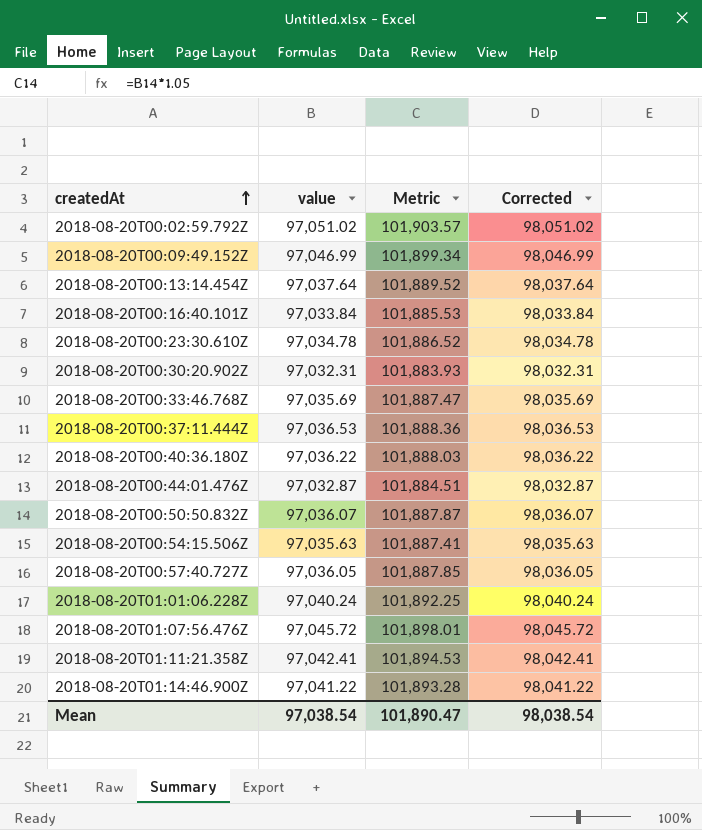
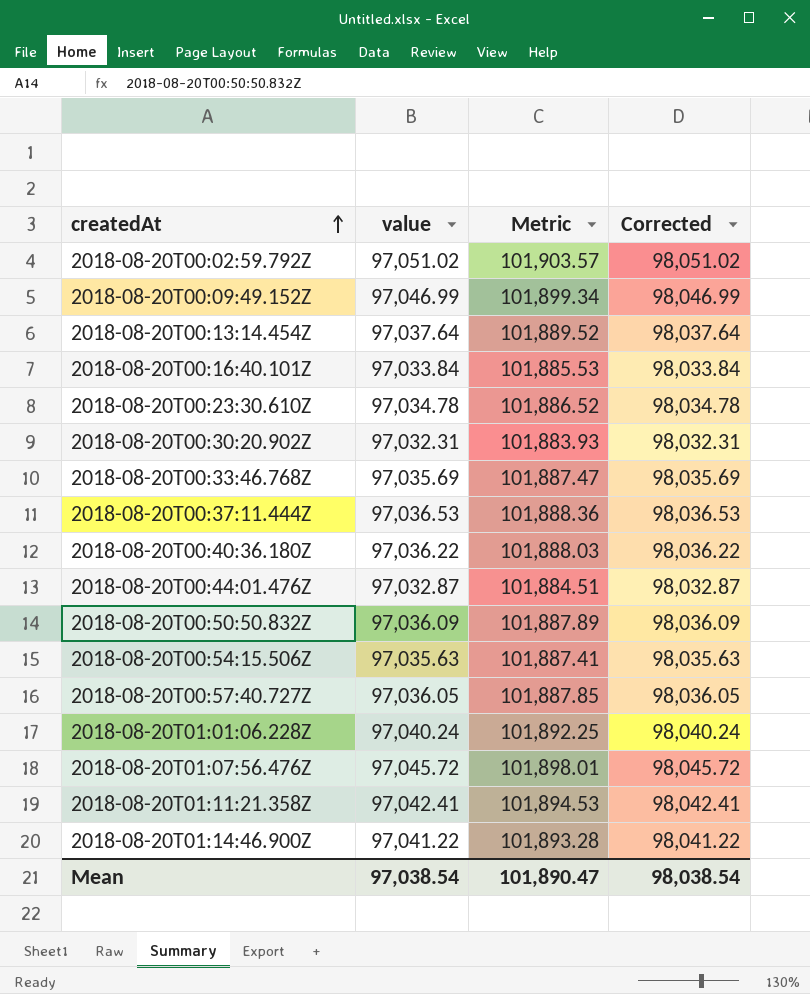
2018-08-20T00:50:50.832Z | value: 97,036.07 -> 97,036.09
2018-08-20T00:50:50.832Z | Metric: 101,887.87 -> 101,887.89
2018-08-20T00:50:50.832Z | Corrected: 98,036.07 -> 98,036.09

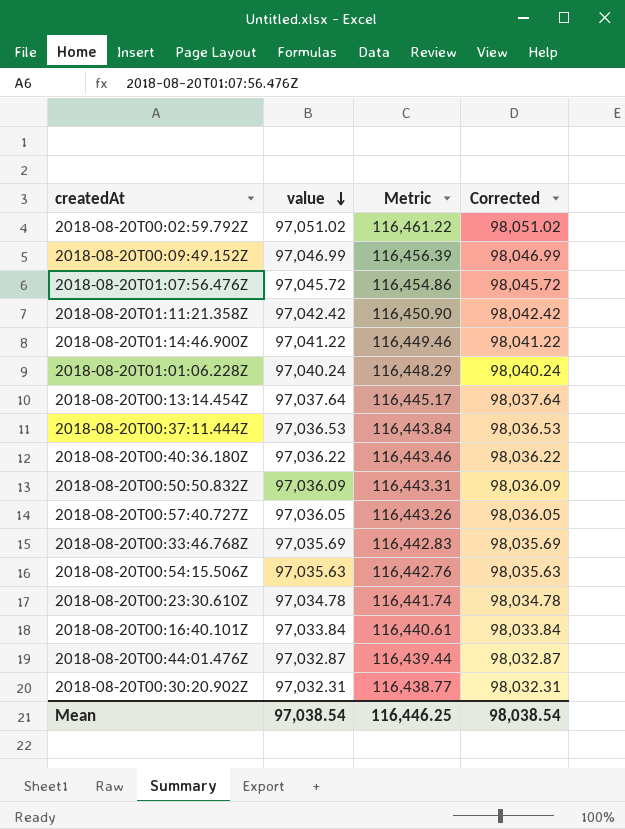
row order: createdAt ascending -> value descending
column Metric | formula: [value] * 1.05 -> [value] * 1.2
2018-08-20T01:11:21.358Z | value: 97,042.41 -> 97,042.42
2018-08-20T01:11:21.358Z | Corrected: 98,042.41 -> 98,042.42
Mean | Metric: 101,890.47 -> 116,446.25

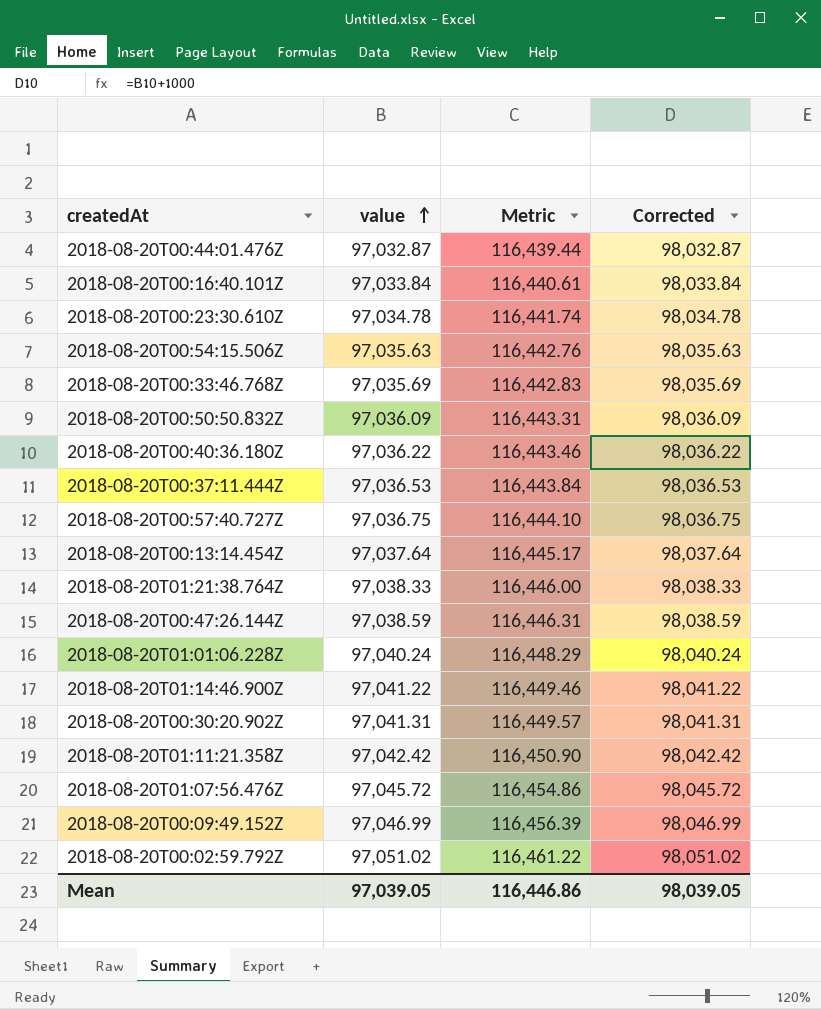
row order: value descending -> value ascending
2018-08-20T00:57:40.727Z | value: 97,036.05 -> 97,036.75
2018-08-20T00:57:40.727Z | Metric: 116,443.26 -> 116,444.10
2018-08-20T00:57:40.727Z | Corrected: 98,036.05 -> 98,036.75
row 2018-08-20T01:21:38.764Z: none -> 97,038.33 | 116,446.00 | 98,038.33
row 2018-08-20T00:47:26.144Z: none -> 97,038.59 | 116,446.31 | 98,038.59
2018-08-20T00:30:20.902Z | value: 97,032.31 -> 97,041.31
2018-08-20T00:30:20.902Z | Metric: 116,438.77 -> 116,449.57
2018-08-20T00:30:20.902Z | Corrected: 98,032.31 -> 98,041.31
Mean | value: 97,038.54 -> 97,039.05
Mean | Metric: 116,446.25 -> 116,446.86
Mean | Corrected: 98,038.54 -> 98,039.05

